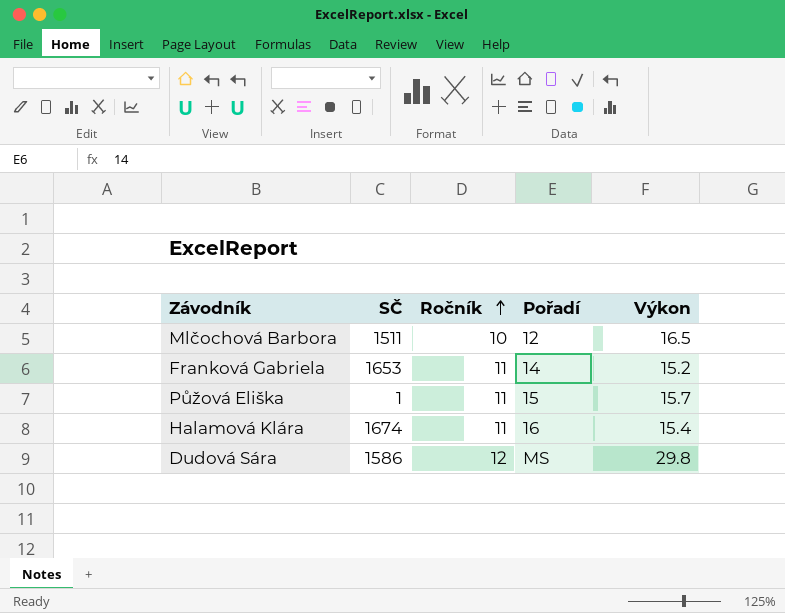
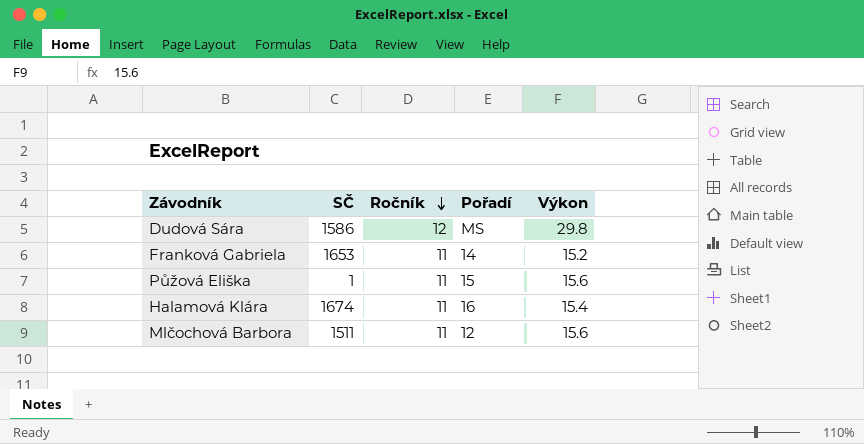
row order: Ročník ascending -> Ročník descending
Půžová Eliška | Výkon: 15.7 -> 15.6
Mlčochová Barbora | Ročník: 10 -> 11
Mlčochová Barbora | Výkon: 16.5 -> 15.6

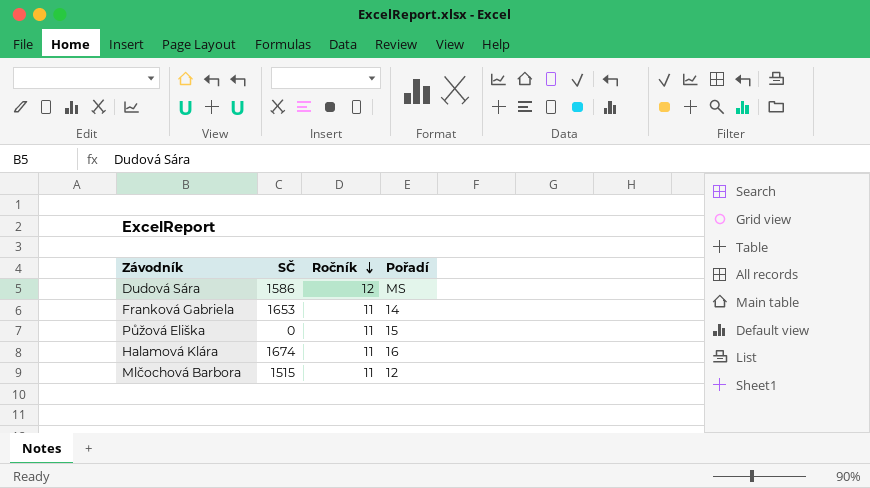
column Výkon | position: 5 -> none
Půžová Eliška | SČ: 1 -> 0
Mlčochová Barbora | SČ: 1511 -> 1515

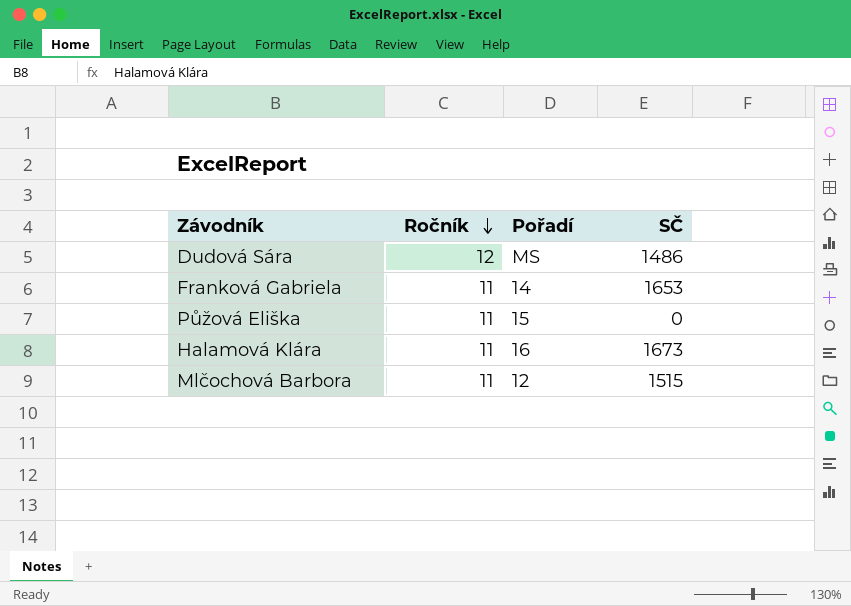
column SČ | position: 2 -> 4
Dudová Sára | SČ: 1586 -> 1486
Halamová Klára | SČ: 1674 -> 1673

